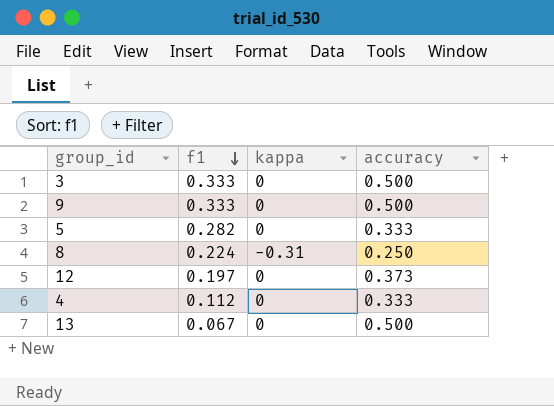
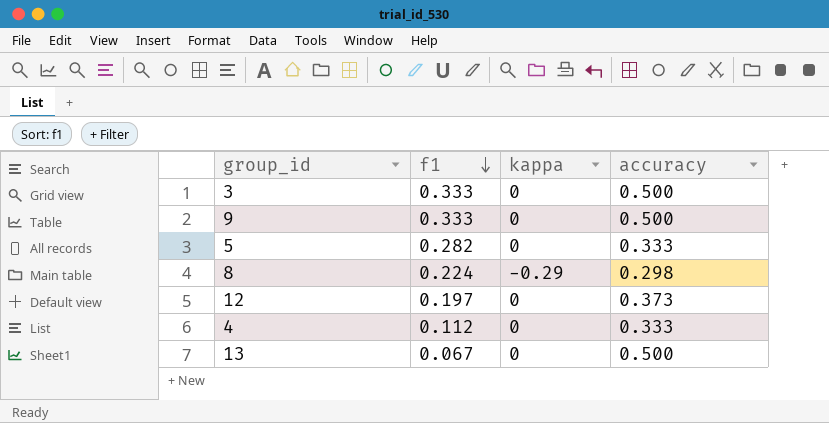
8 | kappa: -0.31 -> -0.29
8 | accuracy: 0.250 -> 0.298

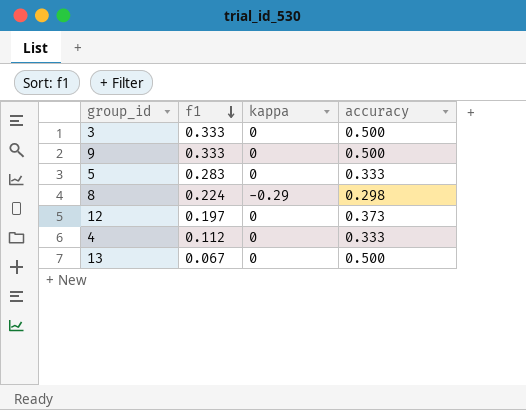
5 | f1: 0.282 -> 0.283

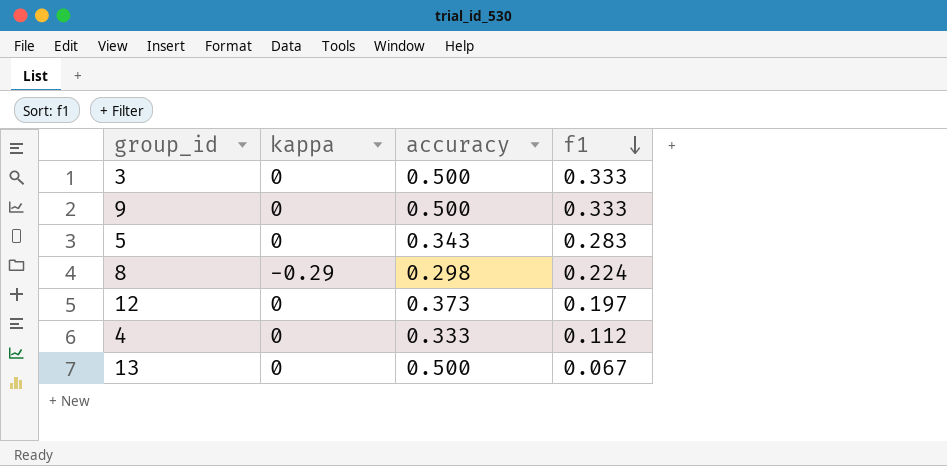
column f1 | position: 2 -> 4
5 | accuracy: 0.333 -> 0.343

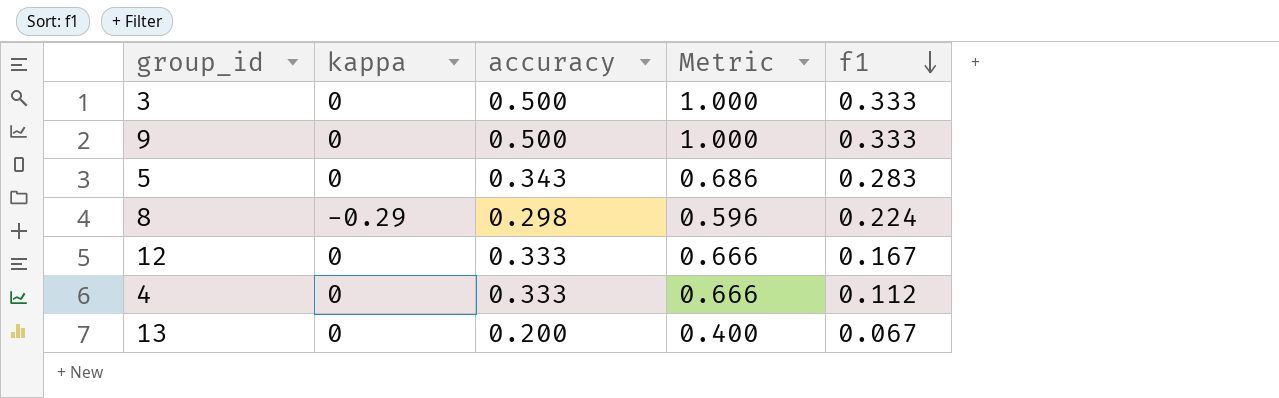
column Metric | formula: none -> [accuracy] * 2
12 | accuracy: 0.373 -> 0.333
12 | f1: 0.197 -> 0.167
13 | accuracy: 0.500 -> 0.200

